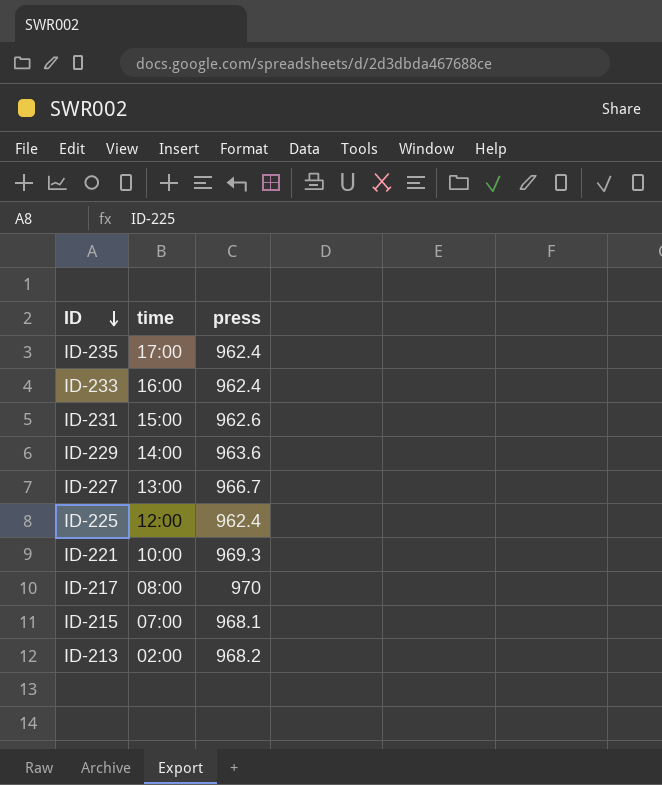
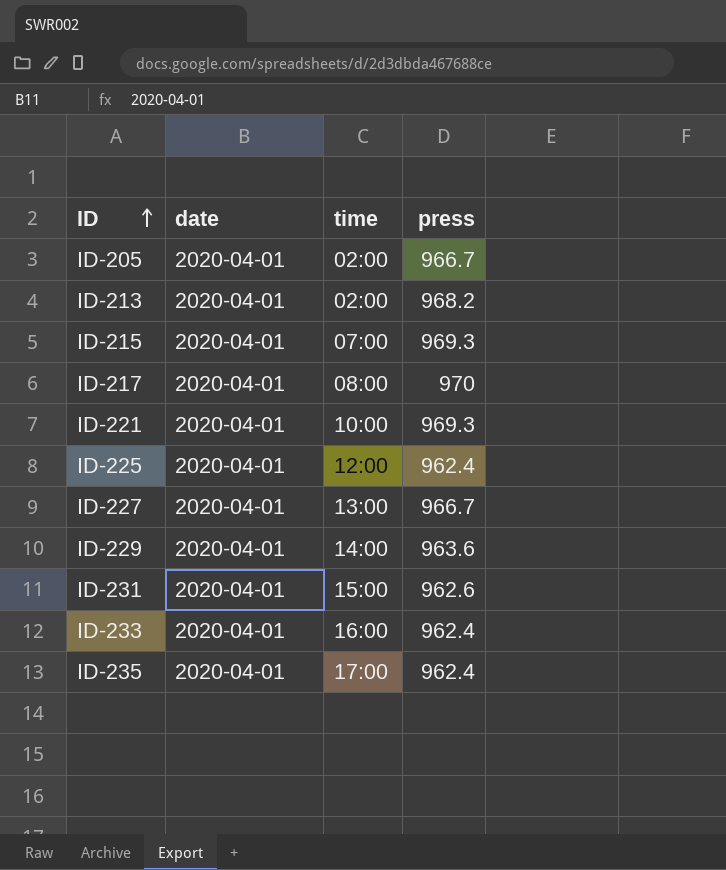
row order: ID descending -> ID ascending
column date | position: none -> 2
row ID-205: none -> 2020-04-01 | 02:00 | 966.7
ID-215 | press: 968.1 -> 969.3

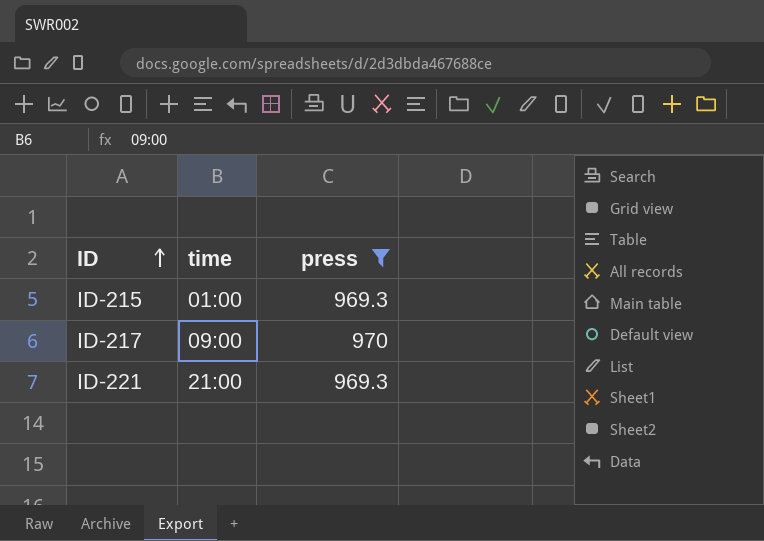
filter: none -> press >= 969.3
column date | position: 2 -> none
ID-215 | time: 07:00 -> 01:00
ID-217 | time: 08:00 -> 09:00
ID-221 | time: 10:00 -> 21:00

